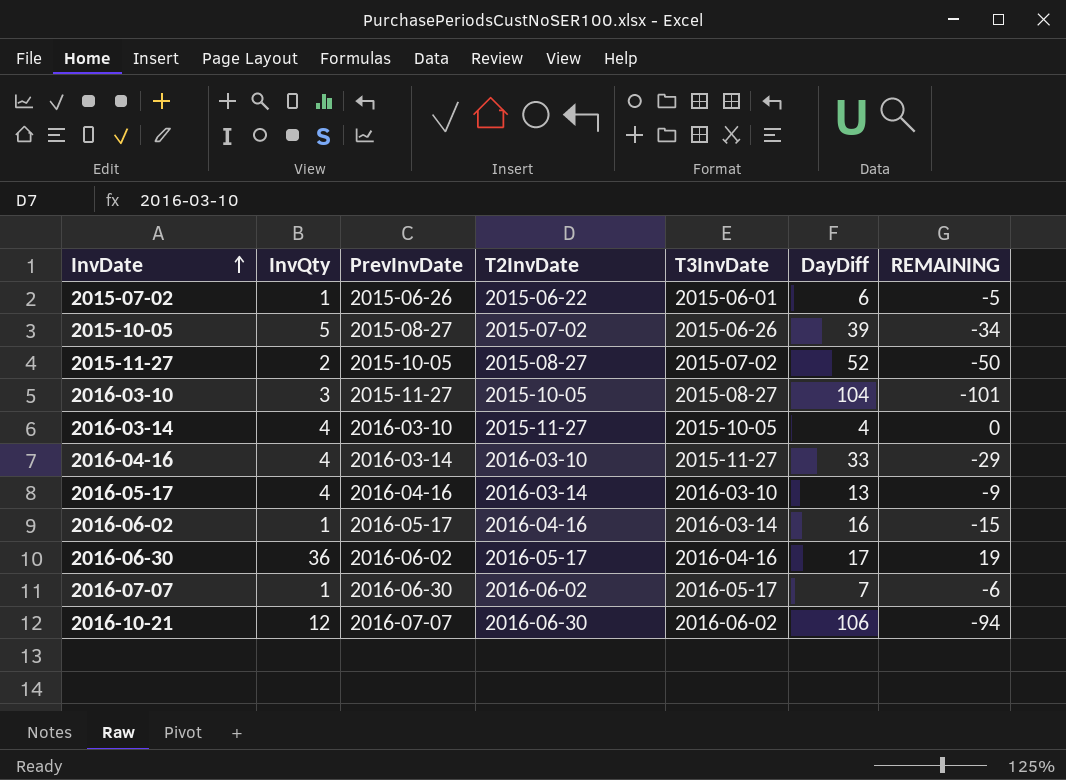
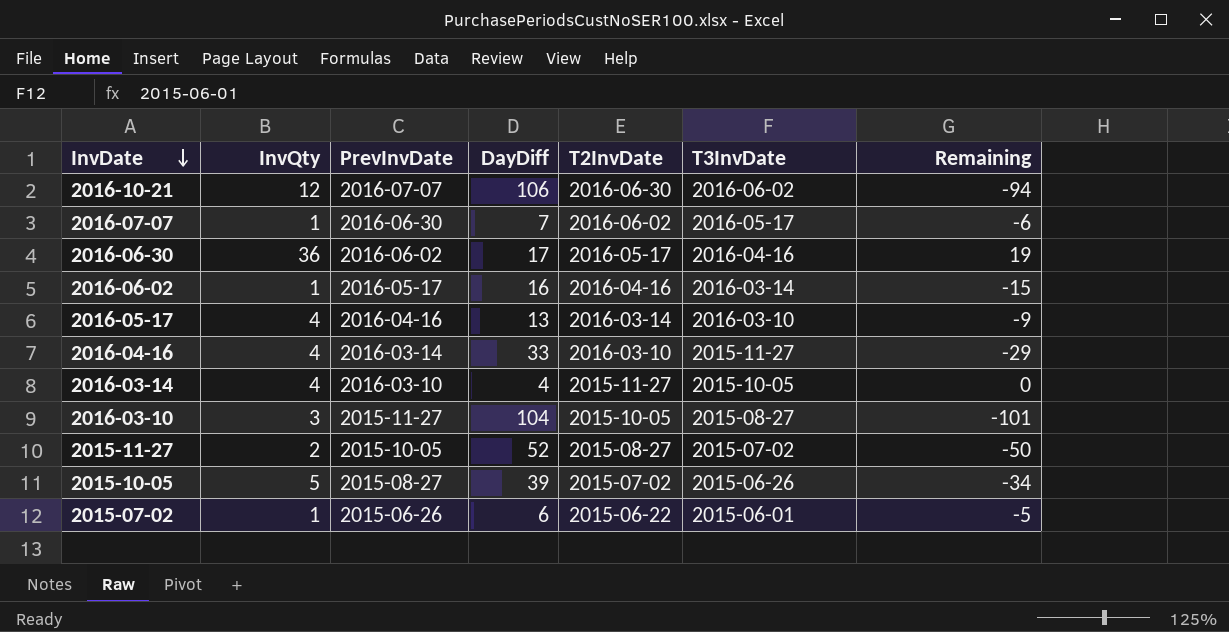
row order: InvDate ascending -> InvDate descending
column DayDiff | position: 6 -> 4
column name: REMAINING -> Remaining

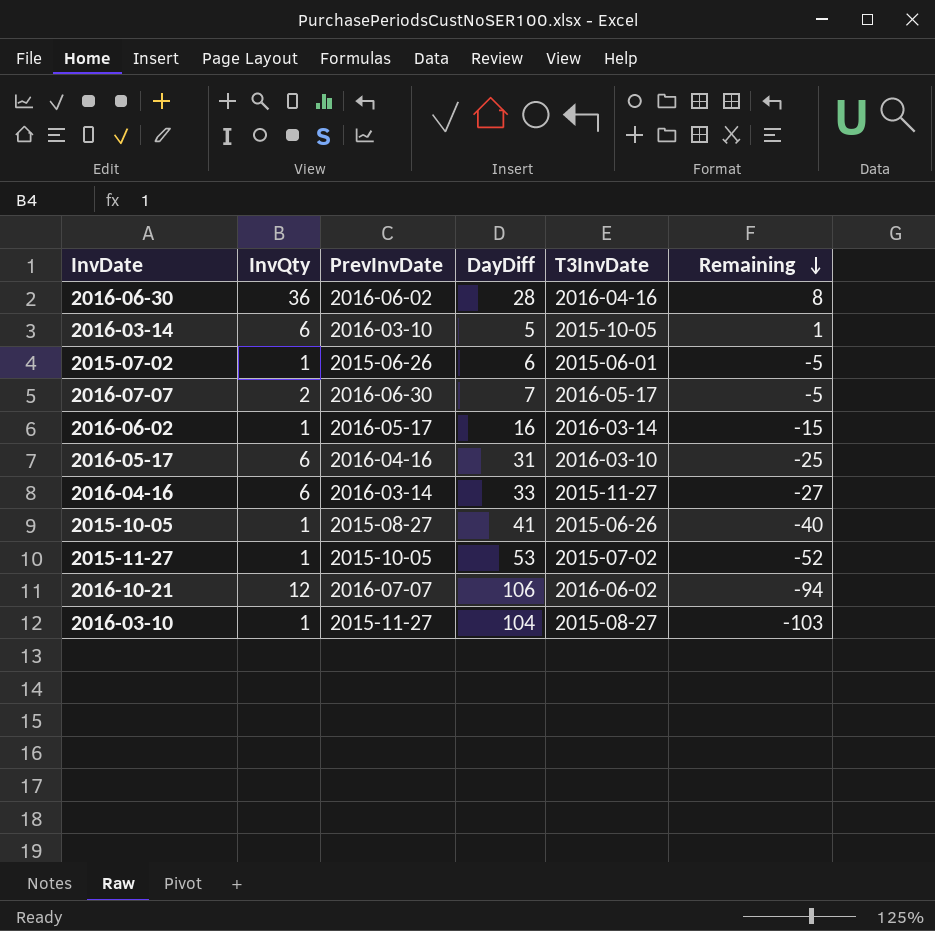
row order: InvDate descending -> Remaining descending
column T2InvDate | position: 5 -> none
2016-06-30 | DayDiff: 17 -> 28
2016-06-30 | Remaining: 19 -> 8
2016-03-14 | InvQty: 4 -> 6
2016-03-14 | DayDiff: 4 -> 5
2016-03-14 | Remaining: 0 -> 1
2016-07-07 | InvQty: 1 -> 2
2016-07-07 | Remaining: -6 -> -5
2016-05-17 | InvQty: 4 -> 6
2016-05-17 | DayDiff: 13 -> 31
2016-05-17 | Remaining: -9 -> -25
2016-04-16 | InvQty: 4 -> 6
2016-04-16 | Remaining: -29 -> -27
2015-10-05 | InvQty: 5 -> 1
2015-10-05 | DayDiff: 39 -> 41
2015-10-05 | Remaining: -34 -> -40
2015-11-27 | InvQty: 2 -> 1
2015-11-27 | DayDiff: 52 -> 53
2015-11-27 | Remaining: -50 -> -52
2016-03-10 | InvQty: 3 -> 1
2016-03-10 | Remaining: -101 -> -103

